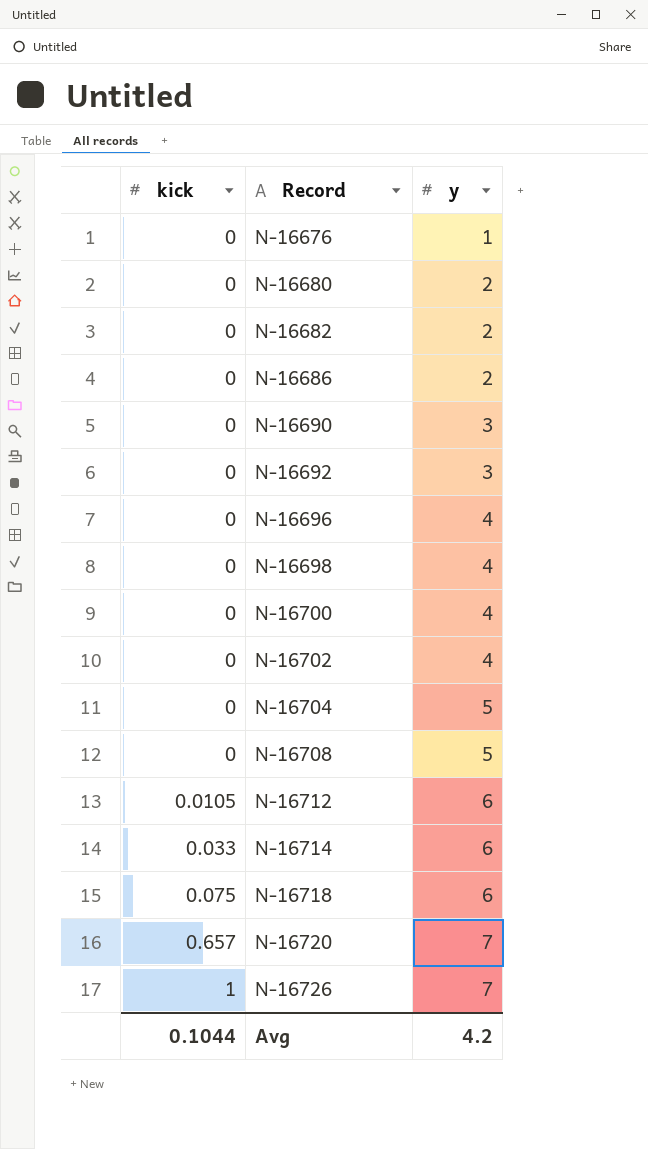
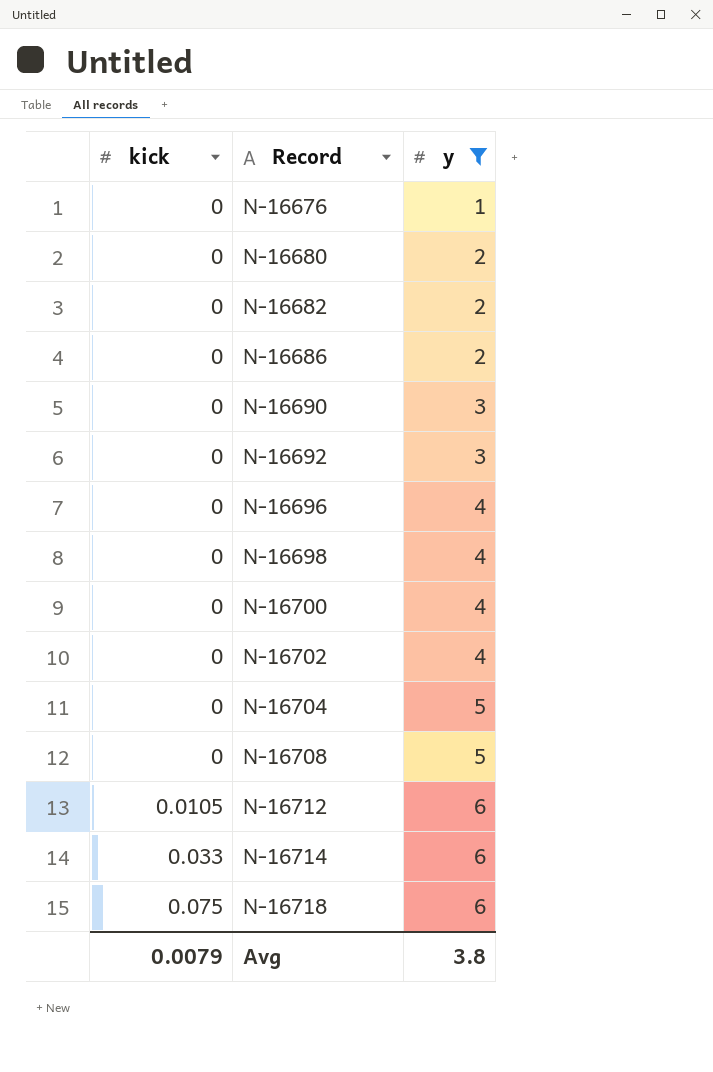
filter: none -> y != 7
Avg | kick: 0.1044 -> 0.0079
Avg | y: 4.2 -> 3.8

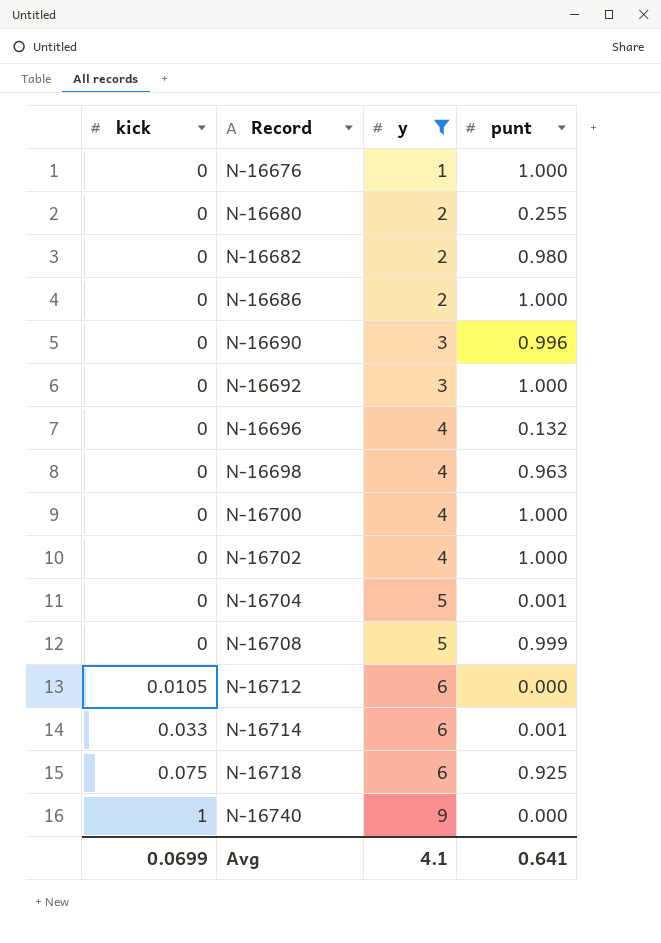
column punt | position: none -> 4
row N-16740: none -> 1 | 9 | 0.000
Avg | kick: 0.0079 -> 0.0699
Avg | y: 3.8 -> 4.1

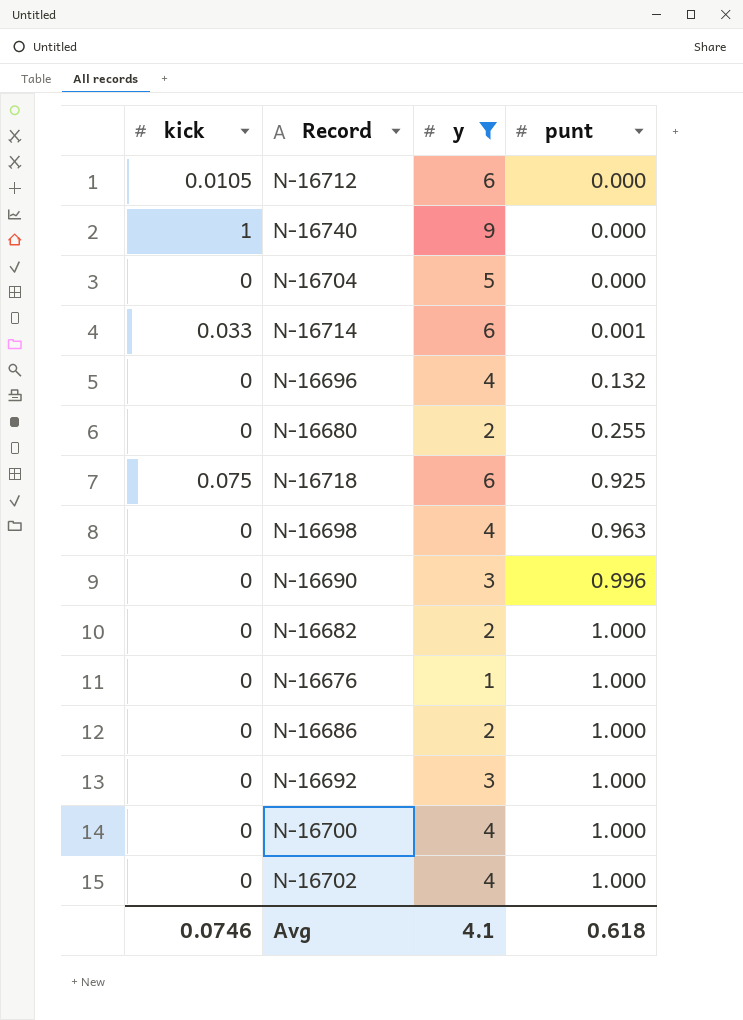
row order: kick ascending -> punt ascending
row N-16708: 0 | 5 | 0.999 -> none
N-16704 | punt: 0.001 -> 0.000
N-16682 | punt: 0.980 -> 1.000
Avg | kick: 0.0699 -> 0.0746
Avg | punt: 0.641 -> 0.618

